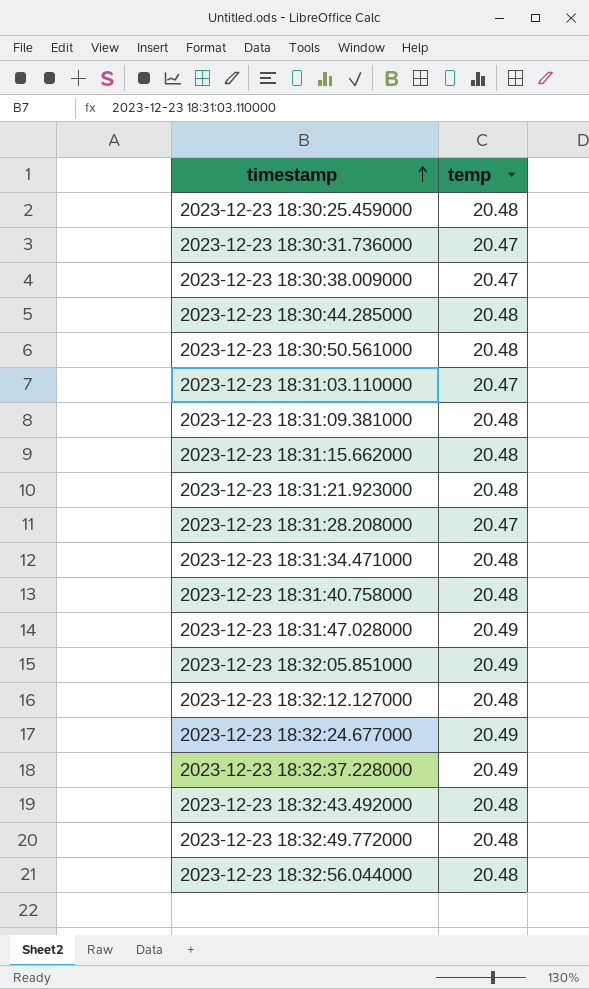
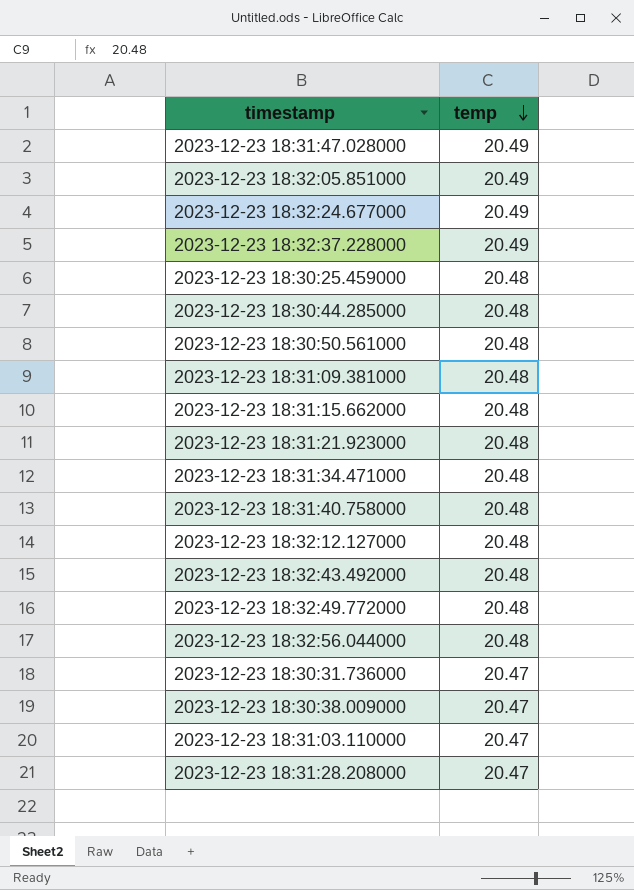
row order: timestamp ascending -> temp descending

